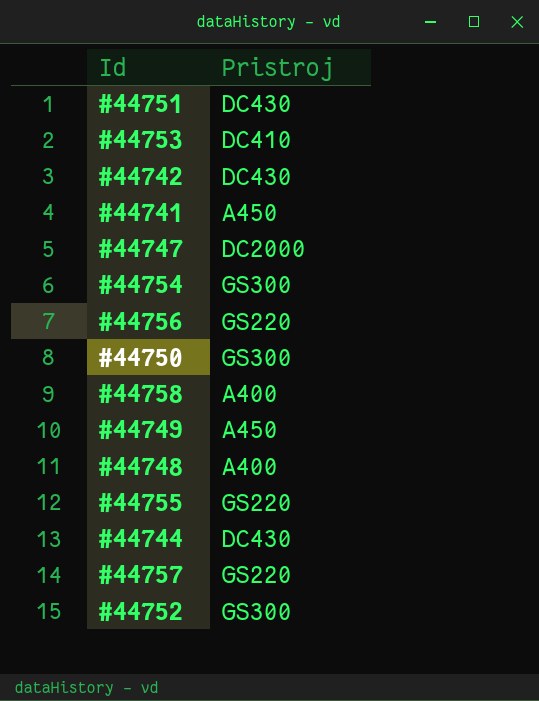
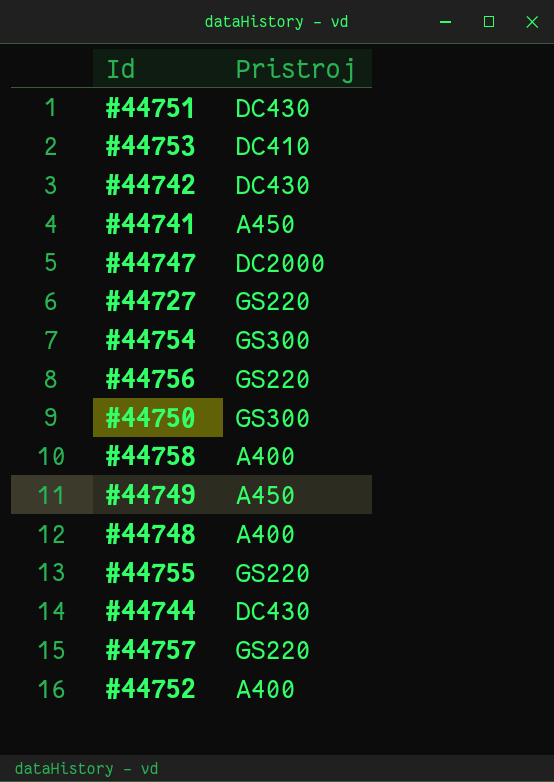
row #44727: none -> GS220
#44752 | Pristroj: GS300 -> A400

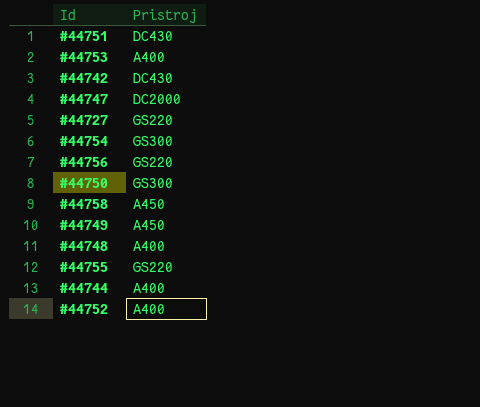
row #44741: A450 -> none
row #44757: GS220 -> none
#44753 | Pristroj: DC410 -> A400
#44758 | Pristroj: A400 -> A450
#44744 | Pristroj: DC430 -> A400

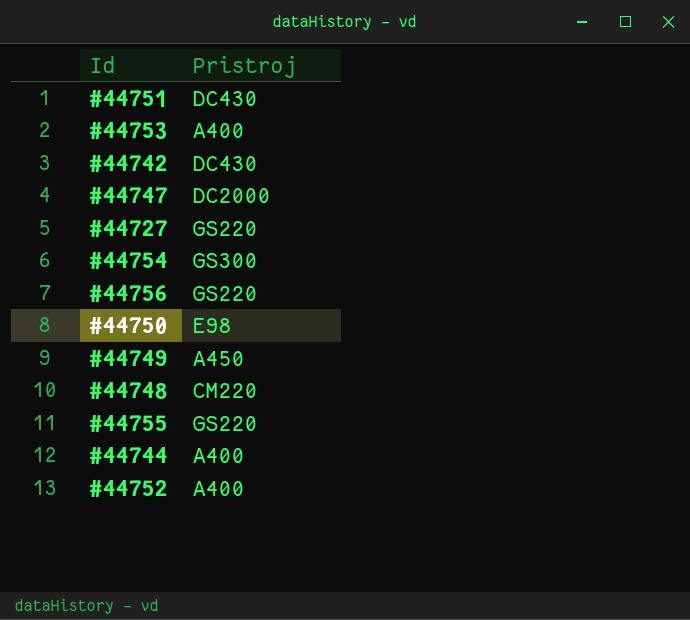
row #44758: A450 -> none
#44750 | Pristroj: GS300 -> E98
#44748 | Pristroj: A400 -> CM220

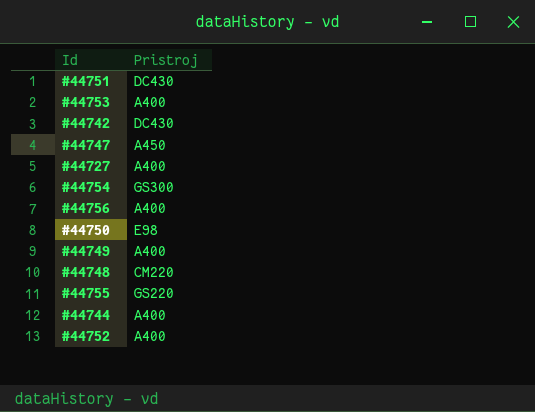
#44747 | Pristroj: DC2000 -> A450
#44727 | Pristroj: GS220 -> A400
#44756 | Pristroj: GS220 -> A400
#44749 | Pristroj: A450 -> A400

